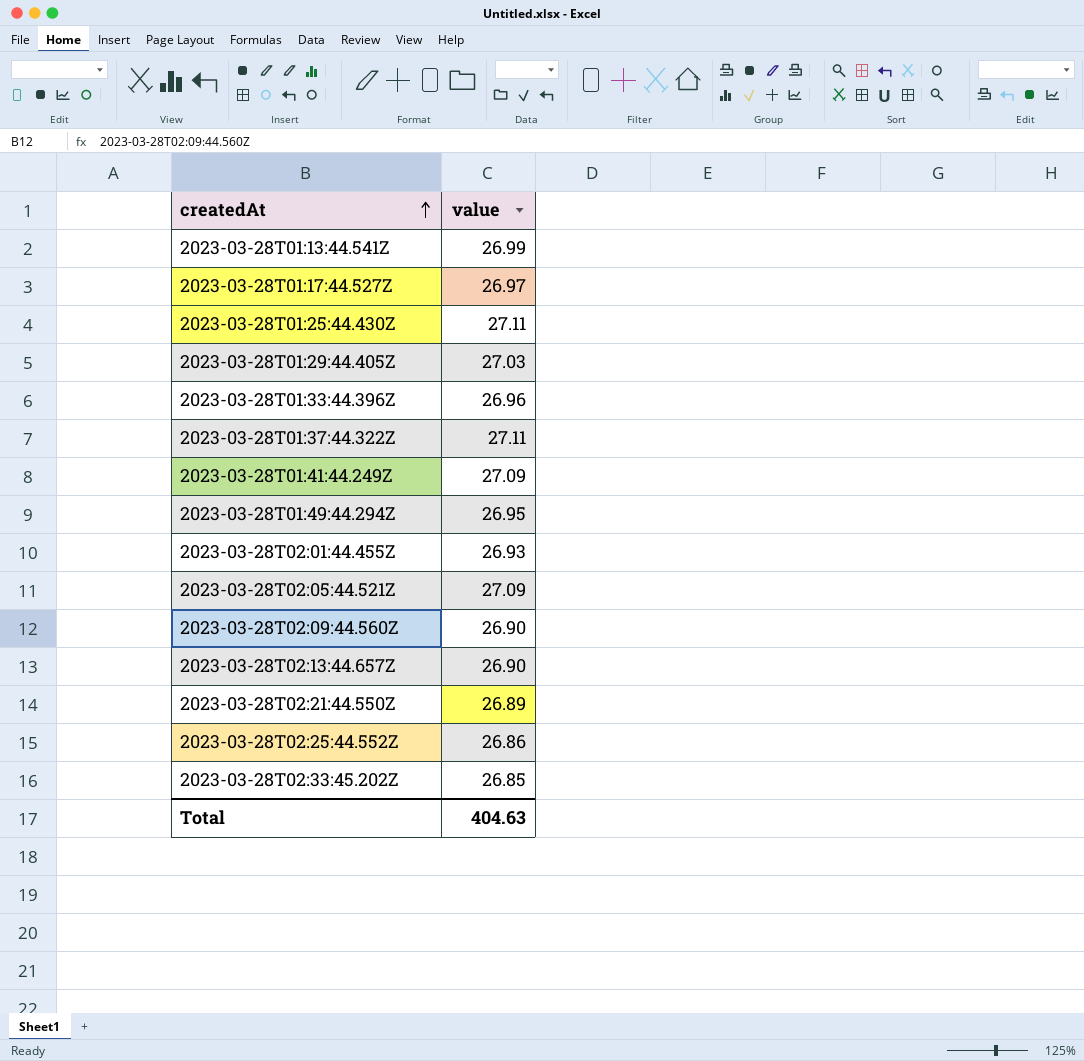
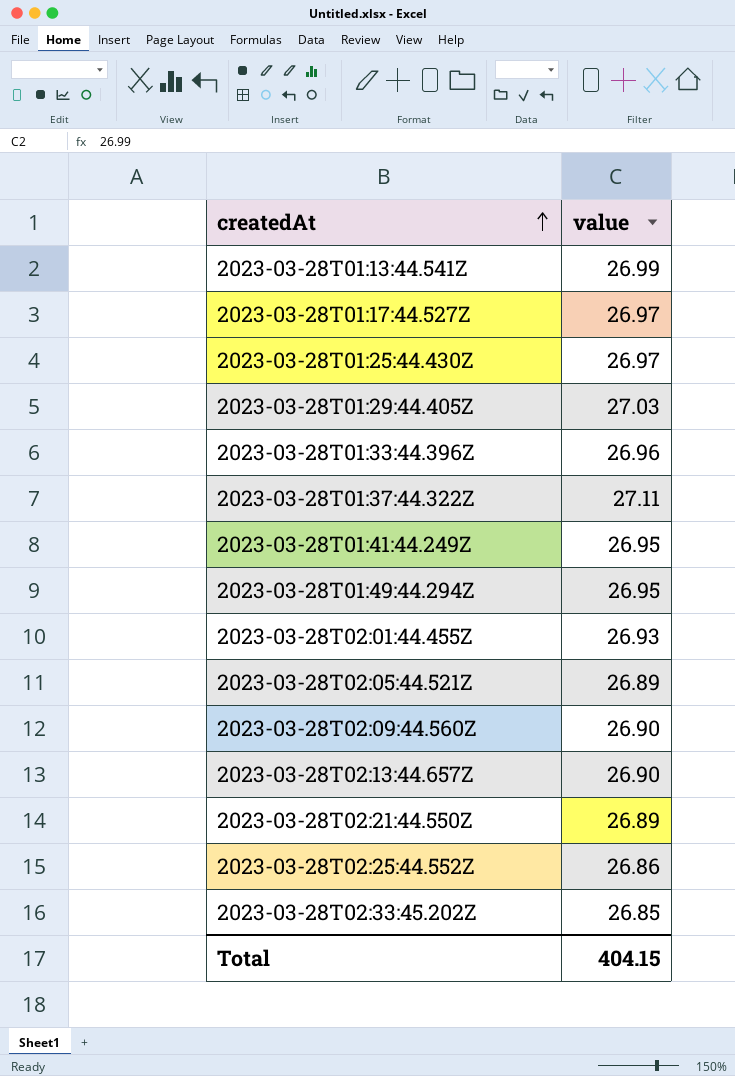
2023-03-28T01:25:44.430Z | value: 27.11 -> 26.97
2023-03-28T01:41:44.249Z | value: 27.09 -> 26.95
2023-03-28T02:05:44.521Z | value: 27.09 -> 26.89
Total | value: 404.63 -> 404.15

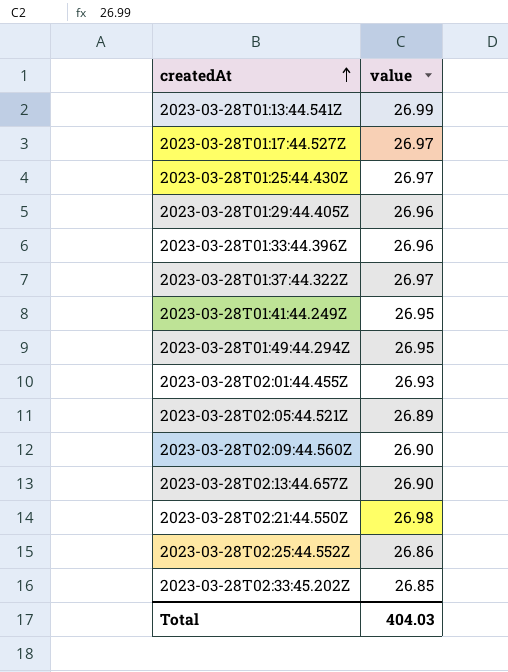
2023-03-28T01:29:44.405Z | value: 27.03 -> 26.96
2023-03-28T01:37:44.322Z | value: 27.11 -> 26.97
2023-03-28T02:21:44.550Z | value: 26.89 -> 26.98
Total | value: 404.15 -> 404.03

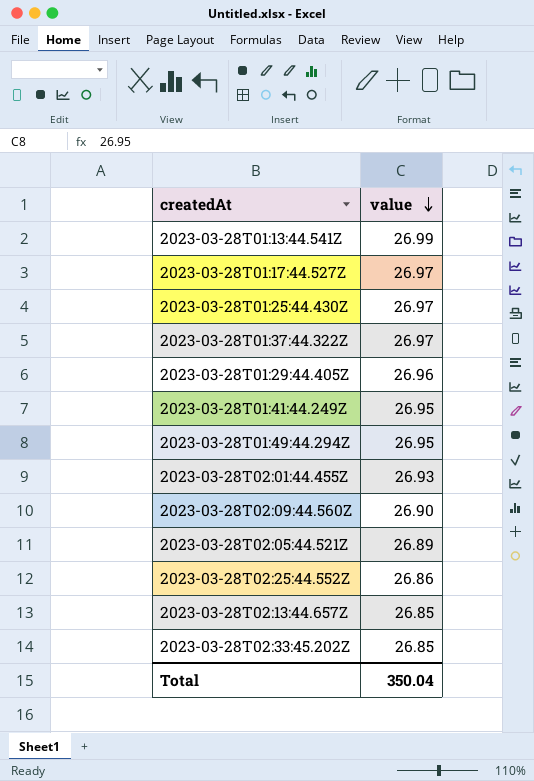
row order: createdAt ascending -> value descending
row 2023-03-28T01:33:44.396Z: 26.96 -> none
row 2023-03-28T02:21:44.550Z: 26.98 -> none
2023-03-28T02:13:44.657Z | value: 26.90 -> 26.85
Total | value: 404.03 -> 350.04

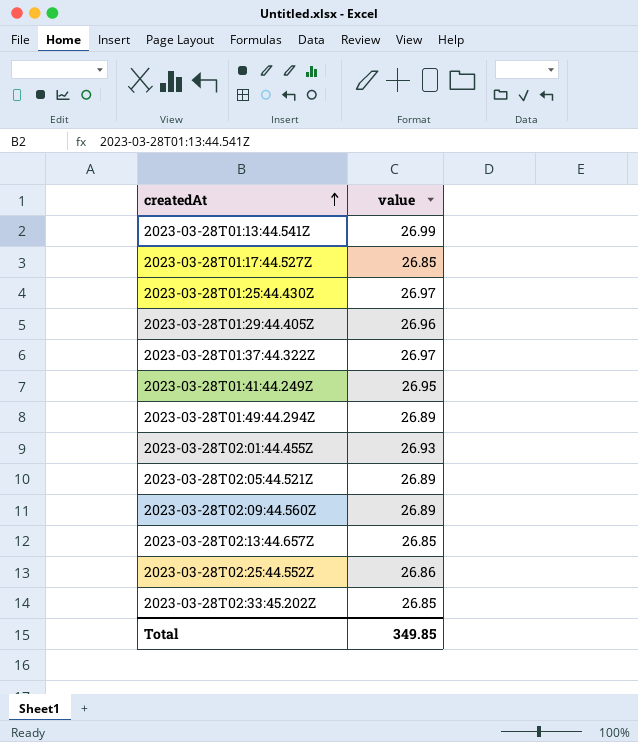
row order: value descending -> createdAt ascending
2023-03-28T01:17:44.527Z | value: 26.97 -> 26.85
2023-03-28T01:49:44.294Z | value: 26.95 -> 26.89
2023-03-28T02:09:44.560Z | value: 26.90 -> 26.89
Total | value: 350.04 -> 349.85

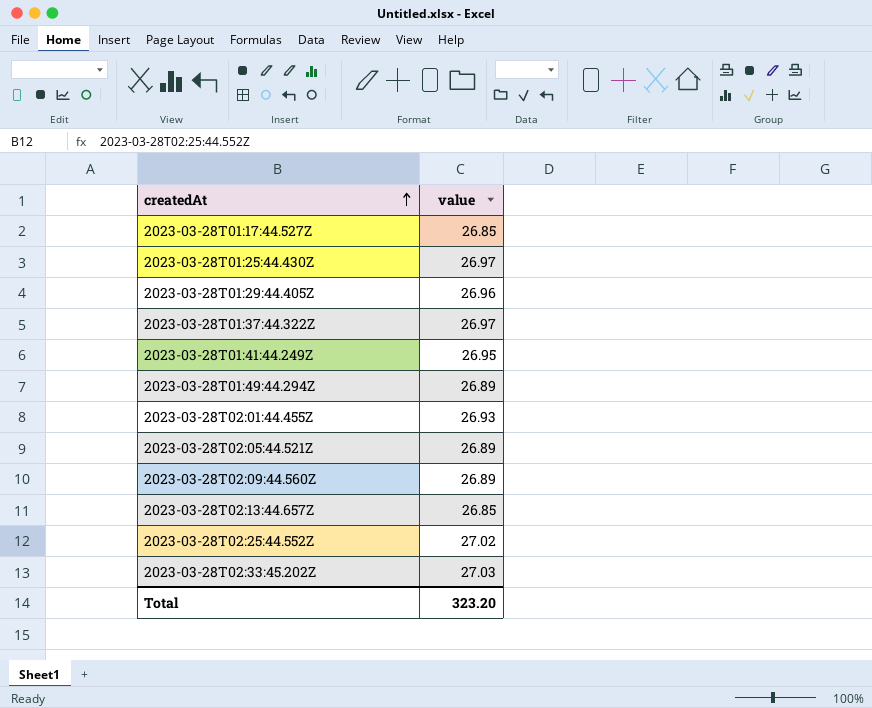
row 2023-03-28T01:13:44.541Z: 26.99 -> none
2023-03-28T02:25:44.552Z | value: 26.86 -> 27.02
2023-03-28T02:33:45.202Z | value: 26.85 -> 27.03
Total | value: 349.85 -> 323.20

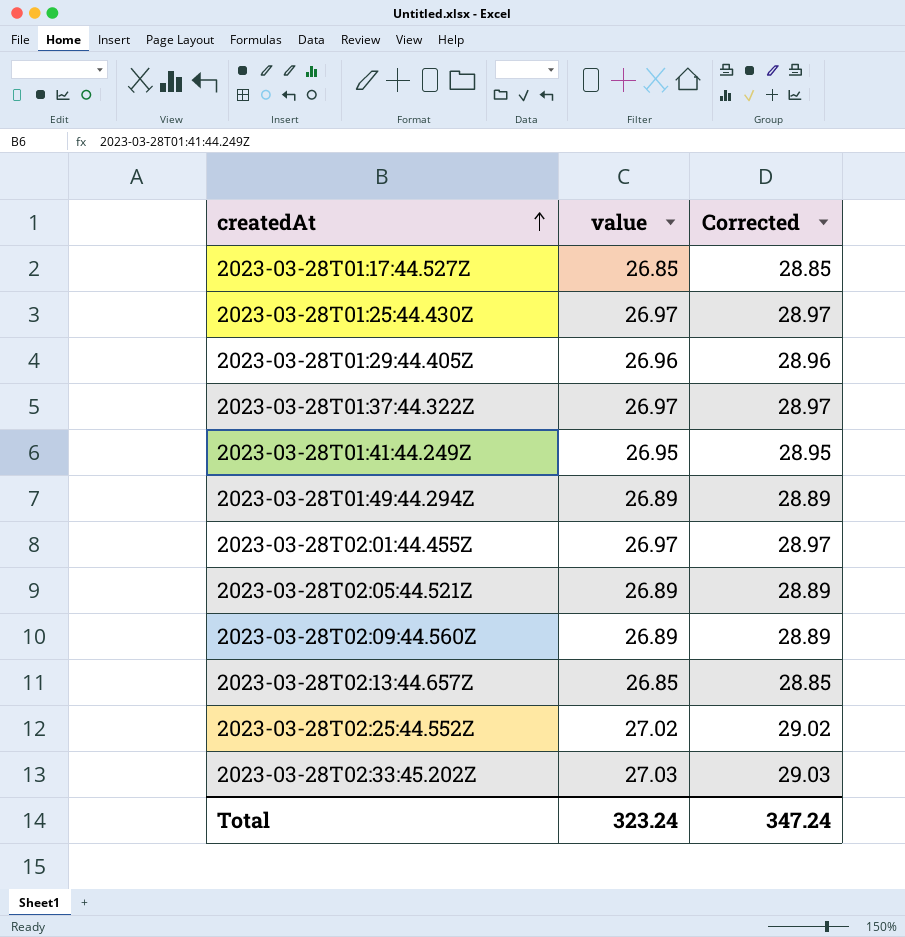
column Corrected | formula: none -> [value] + 2
2023-03-28T02:01:44.455Z | value: 26.93 -> 26.97
Total | value: 323.20 -> 323.24

